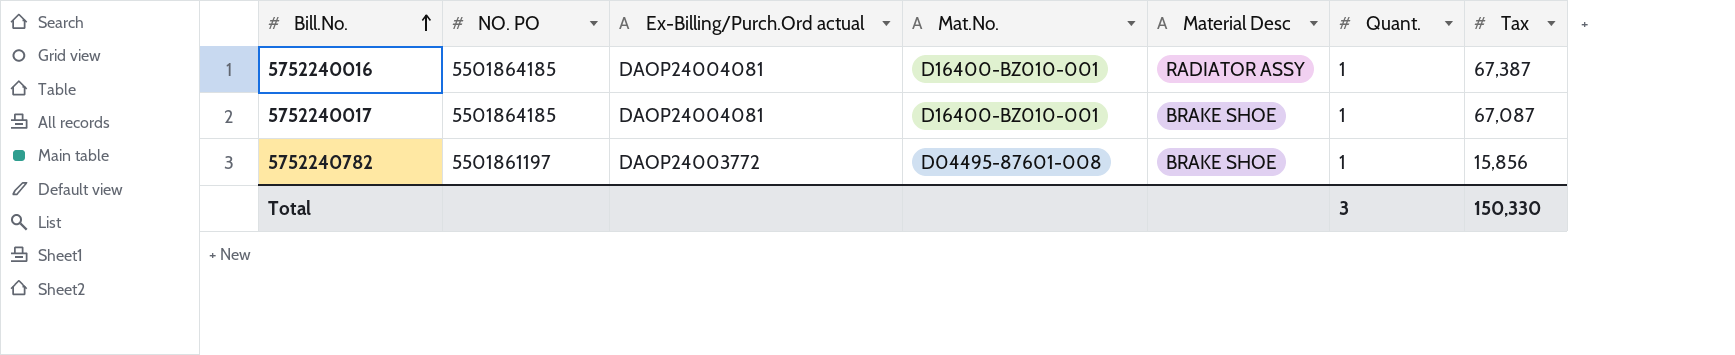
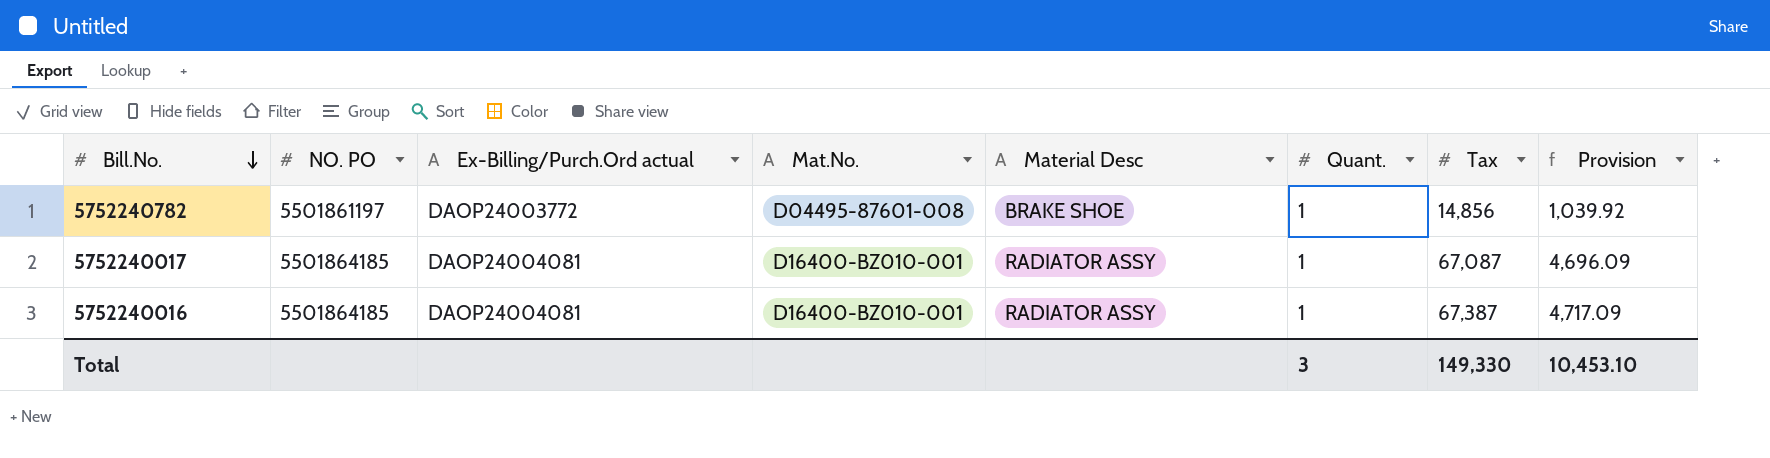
row order: Bill.No. ascending -> Bill.No. descending
column Provision | formula: none -> [Tax] * 0.07
5752240782 | Tax: 15,856 -> 14,856
5752240017 | Material Desc: BRAKE SHOE -> RADIATOR ASSY
Total | Tax: 150,330 -> 149,330

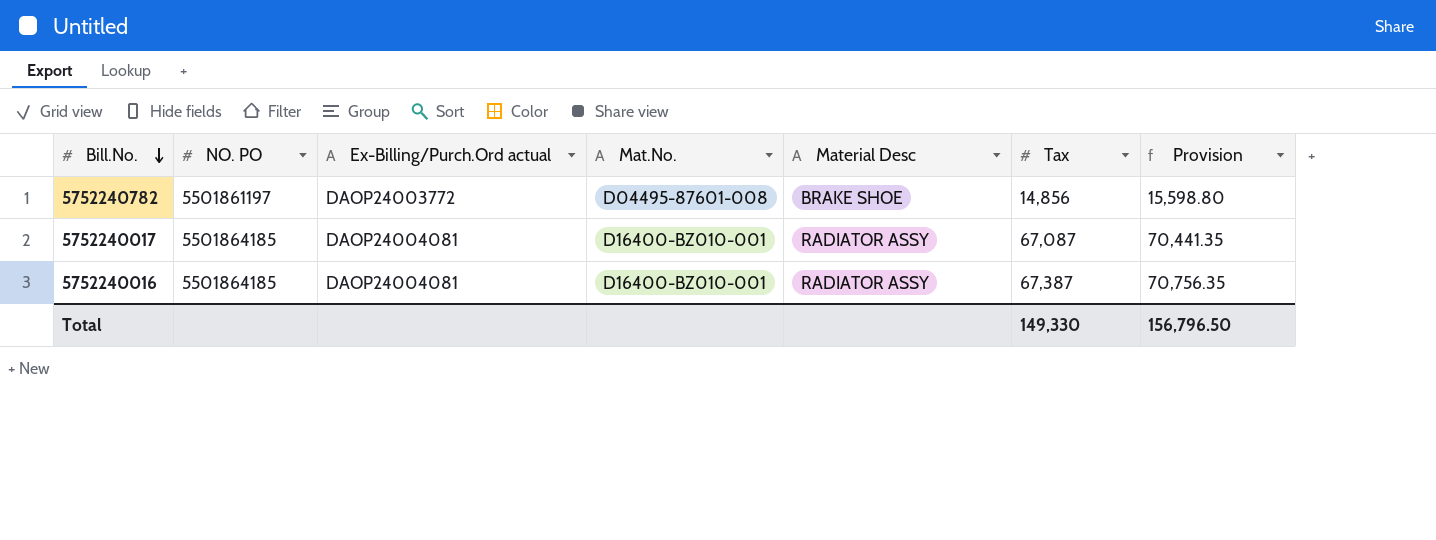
column Quant. | position: 6 -> none
column Provision | formula: [Tax] * 0.07 -> [Tax] * 1.05
Total | Provision: 10,453.10 -> 156,796.50

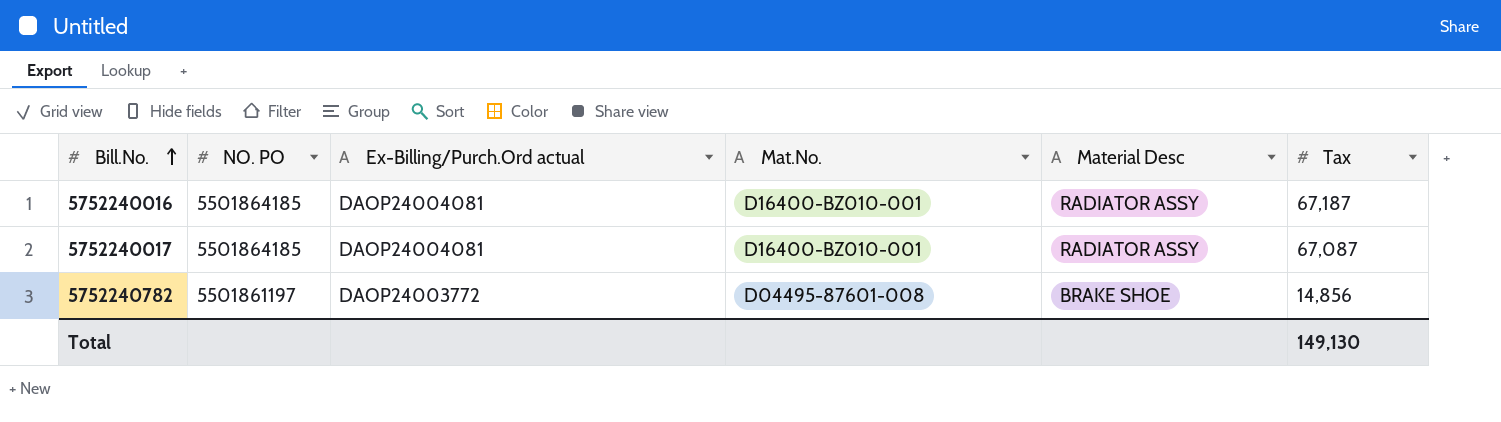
row order: Bill.No. descending -> Bill.No. ascending
column Provision | formula: [Tax] * 1.05 -> none
5752240016 | Tax: 67,387 -> 67,187
Total | Tax: 149,330 -> 149,130

